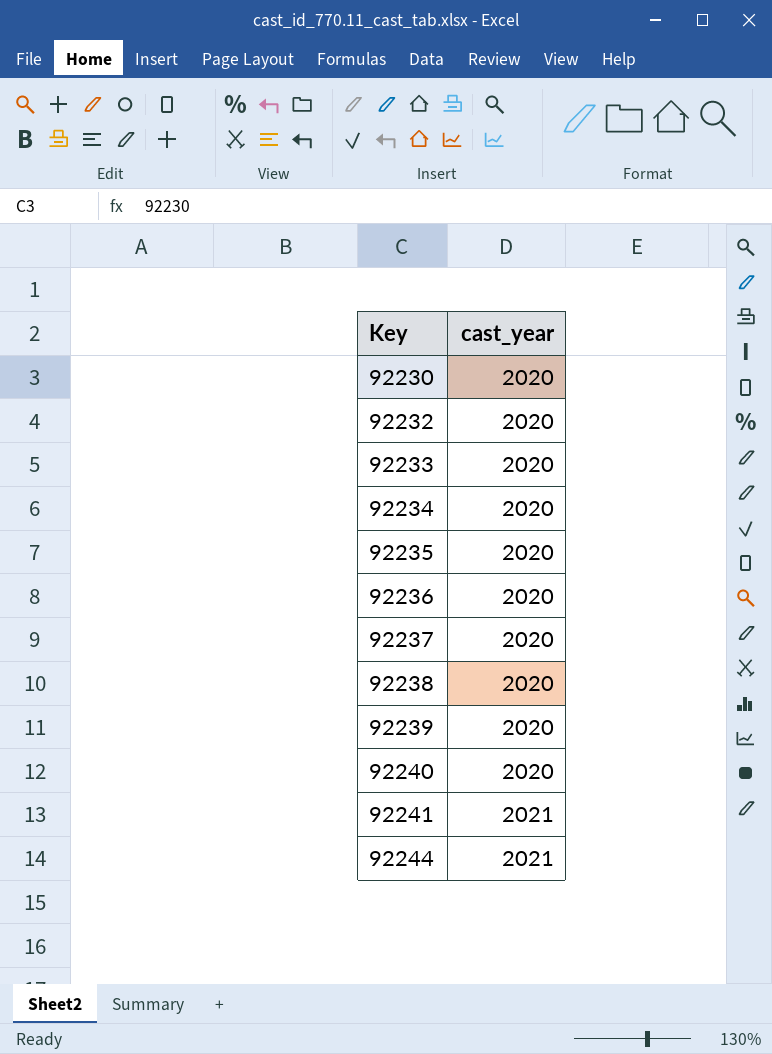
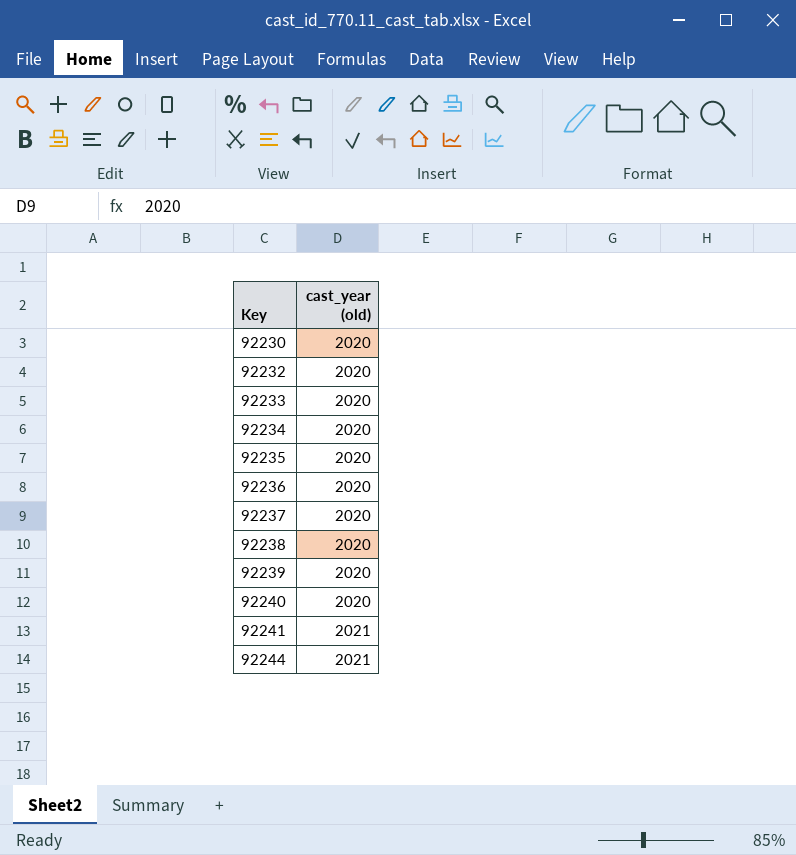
column name: cast_year -> cast_year (old)

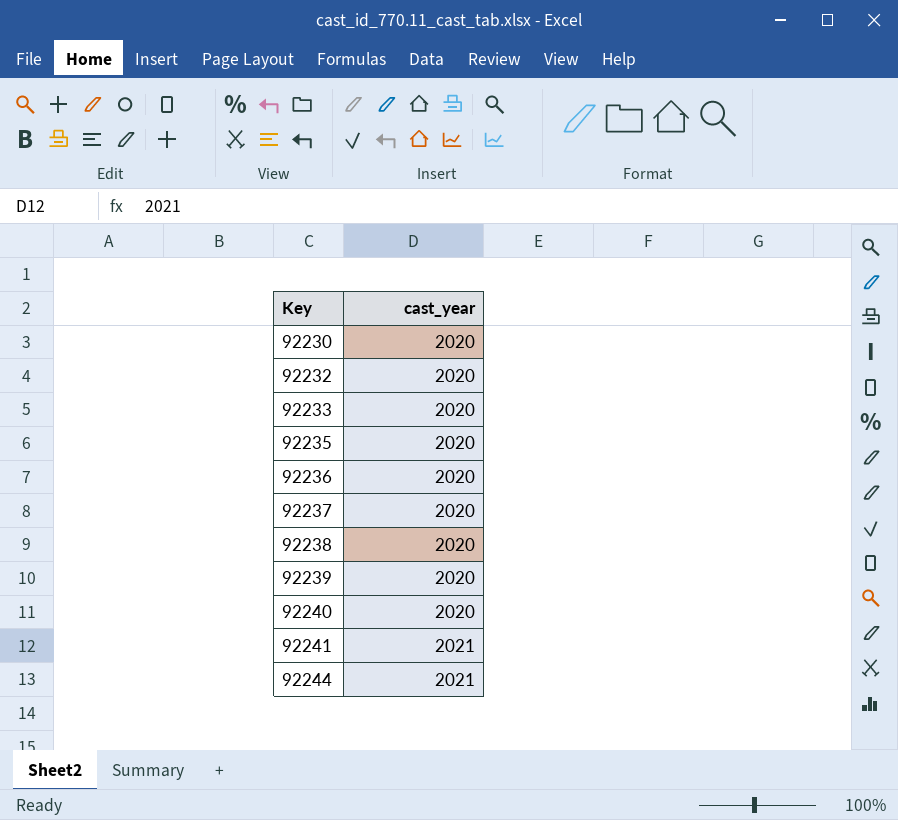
column name: cast_year (old) -> cast_year
row 92234: 2020 -> none

